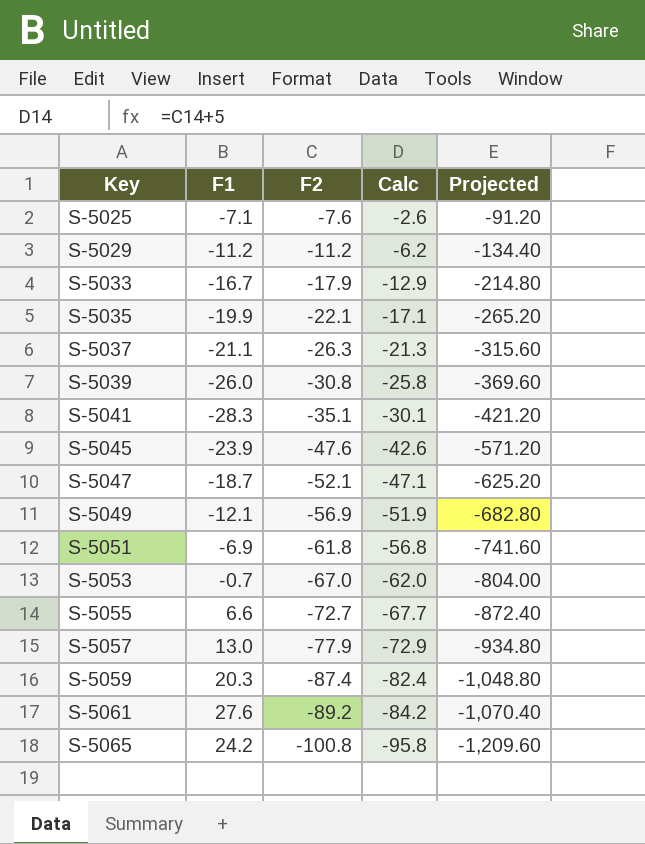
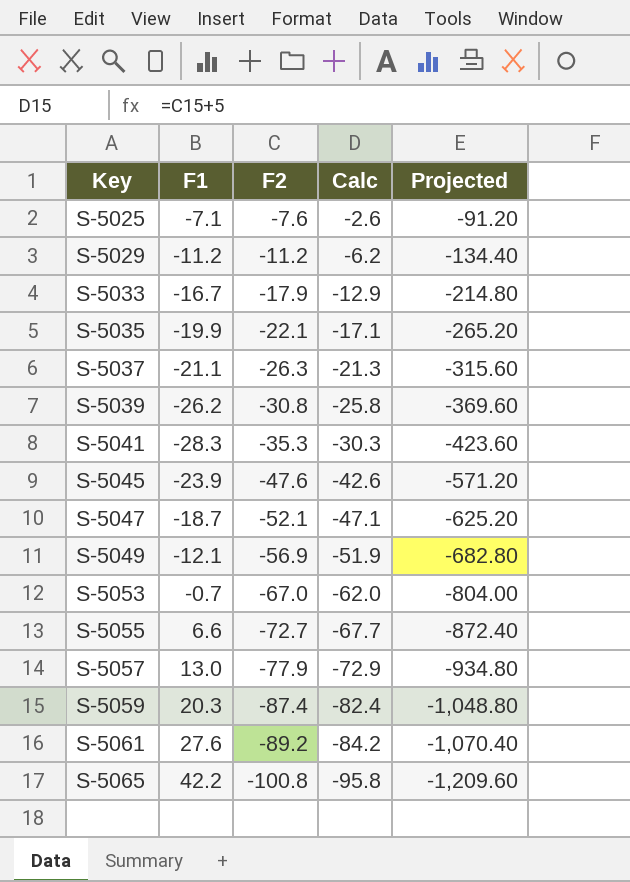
row S-5051: -6.9 | -61.8 | -56.8 | -741.60 -> none
S-5039 | F1: -26.0 -> -26.2
S-5041 | F2: -35.1 -> -35.3
S-5041 | Calc: -30.1 -> -30.3
S-5041 | Projected: -421.20 -> -423.60
S-5065 | F1: 24.2 -> 42.2

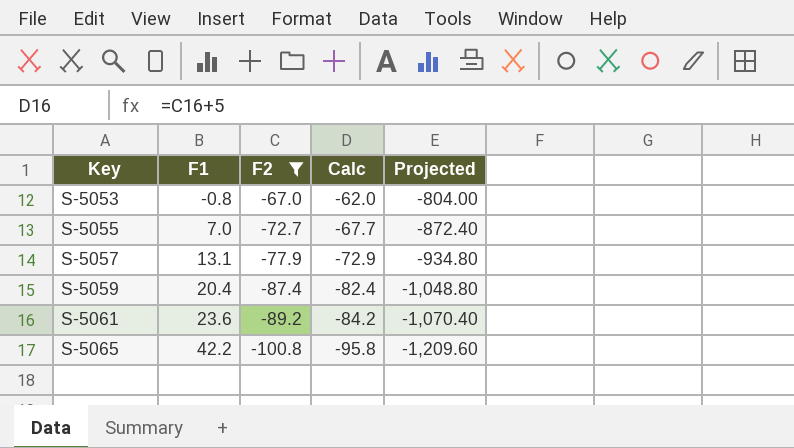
filter: none -> F2 <= -67.0
S-5053 | F1: -0.7 -> -0.8
S-5055 | F1: 6.6 -> 7.0
S-5057 | F1: 13.0 -> 13.1
S-5059 | F1: 20.3 -> 20.4
S-5061 | F1: 27.6 -> 23.6

